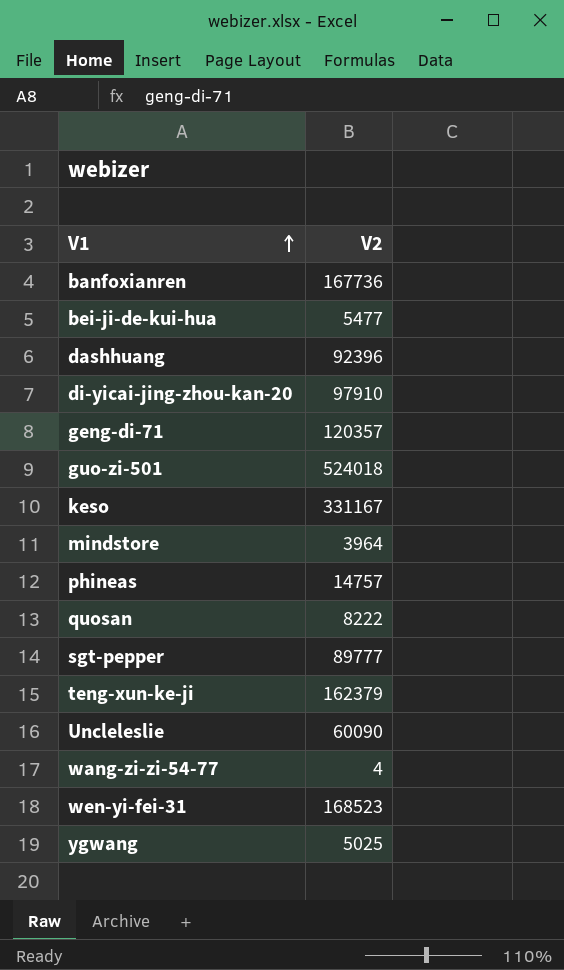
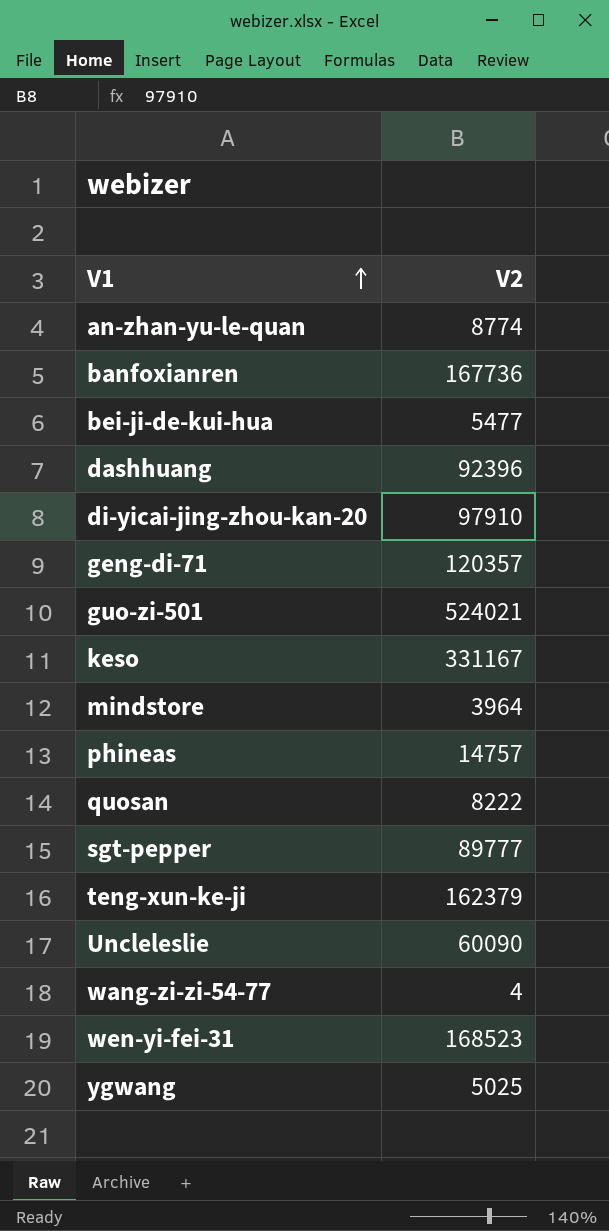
row an-zhan-yu-le-quan: none -> 8774
guo-zi-501 | V2: 524018 -> 524021

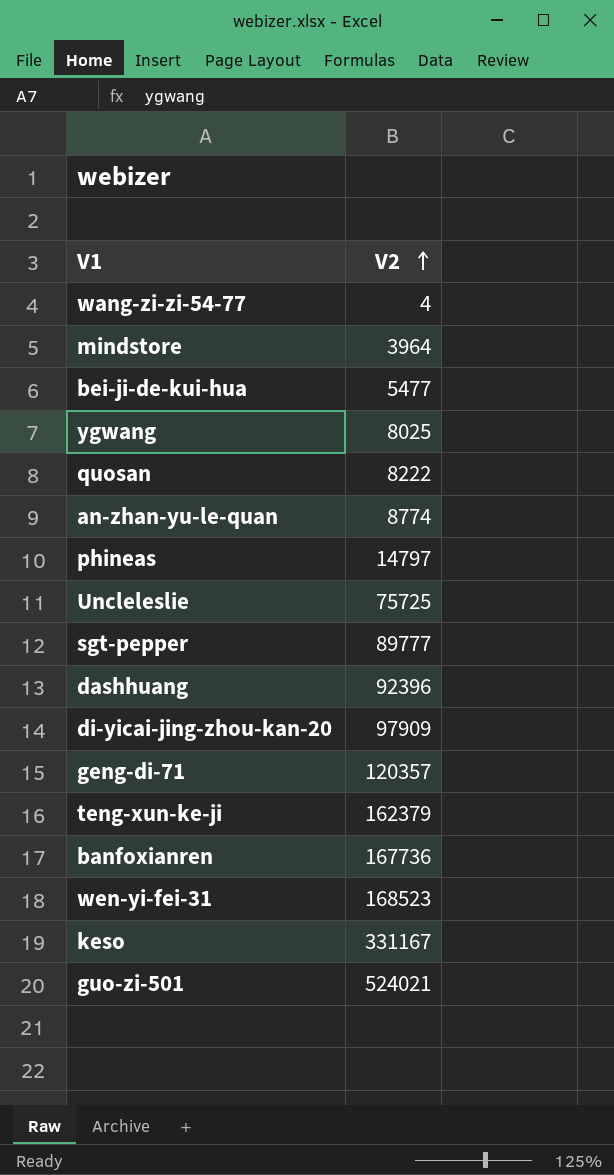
row order: V1 ascending -> V2 ascending
ygwang | V2: 5025 -> 8025
phineas | V2: 14757 -> 14797
Uncleleslie | V2: 60090 -> 75725
di-yicai-jing-zhou-kan-20 | V2: 97910 -> 97909

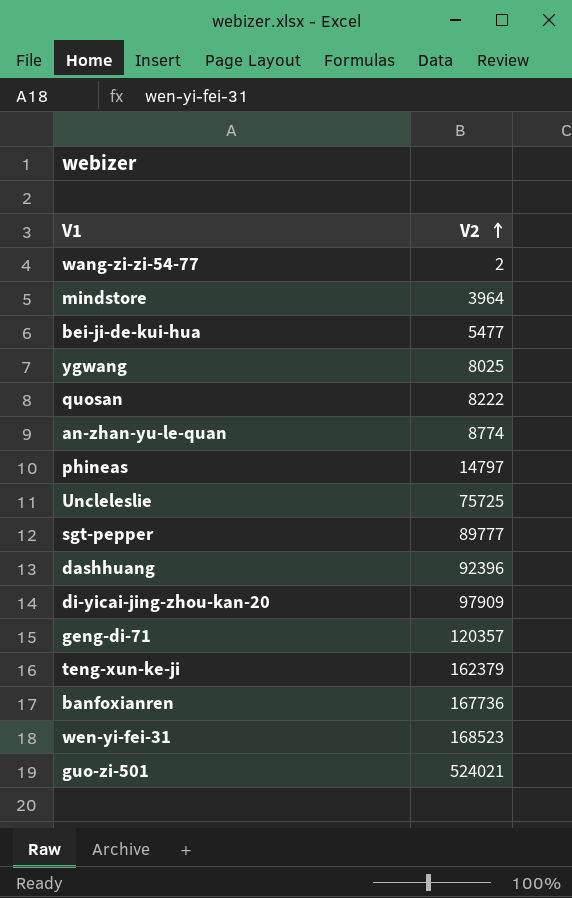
row keso: 331167 -> none
wang-zi-zi-54-77 | V2: 4 -> 2

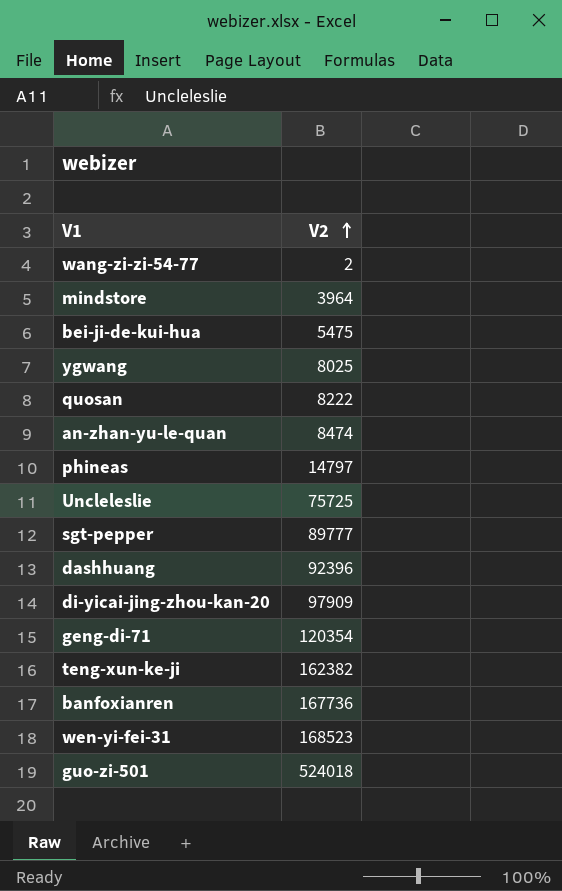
bei-ji-de-kui-hua | V2: 5477 -> 5475
an-zhan-yu-le-quan | V2: 8774 -> 8474
geng-di-71 | V2: 120357 -> 120354
teng-xun-ke-ji | V2: 162379 -> 162382
guo-zi-501 | V2: 524021 -> 524018

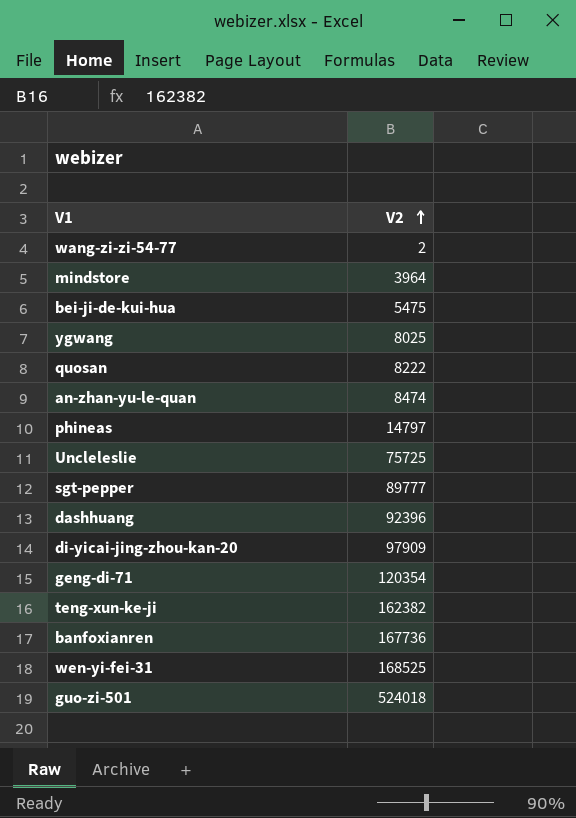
wen-yi-fei-31 | V2: 168523 -> 168525

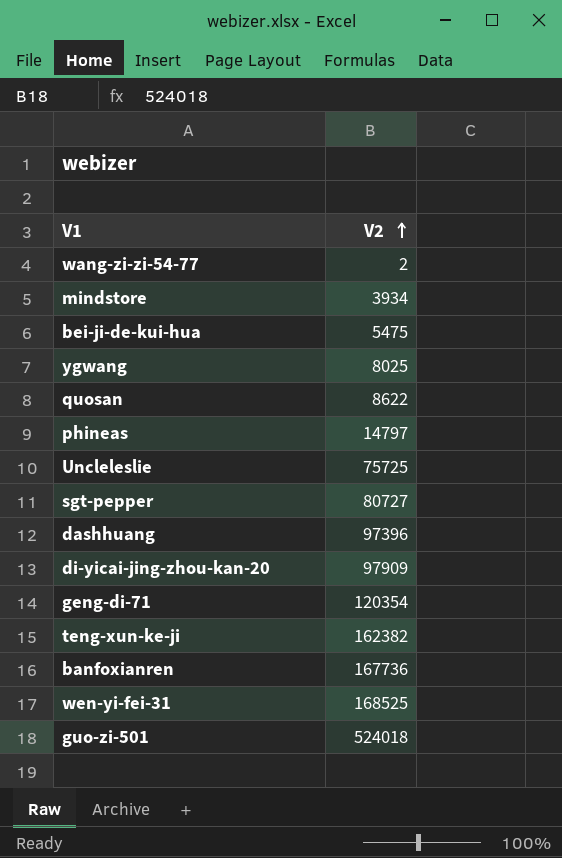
row an-zhan-yu-le-quan: 8474 -> none
mindstore | V2: 3964 -> 3934
quosan | V2: 8222 -> 8622
sgt-pepper | V2: 89777 -> 80727
dashhuang | V2: 92396 -> 97396

